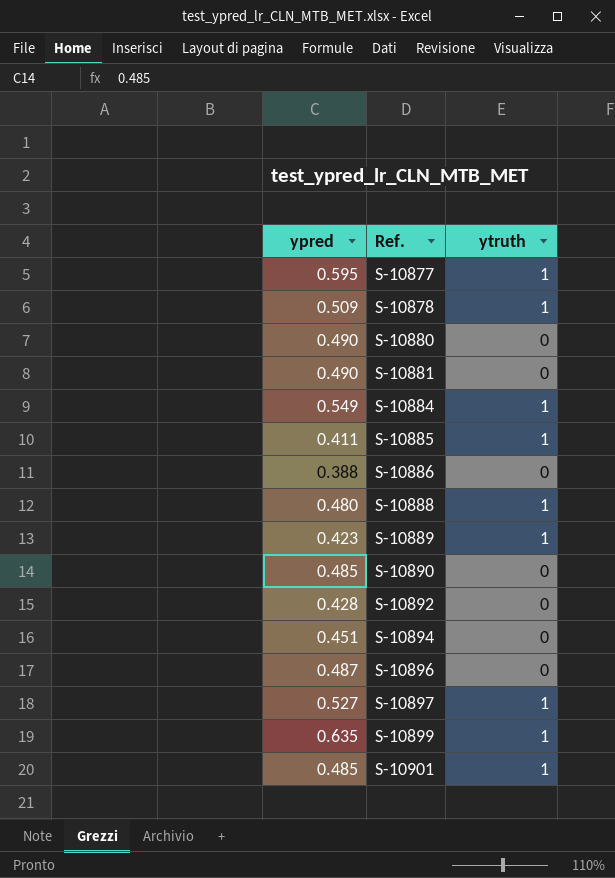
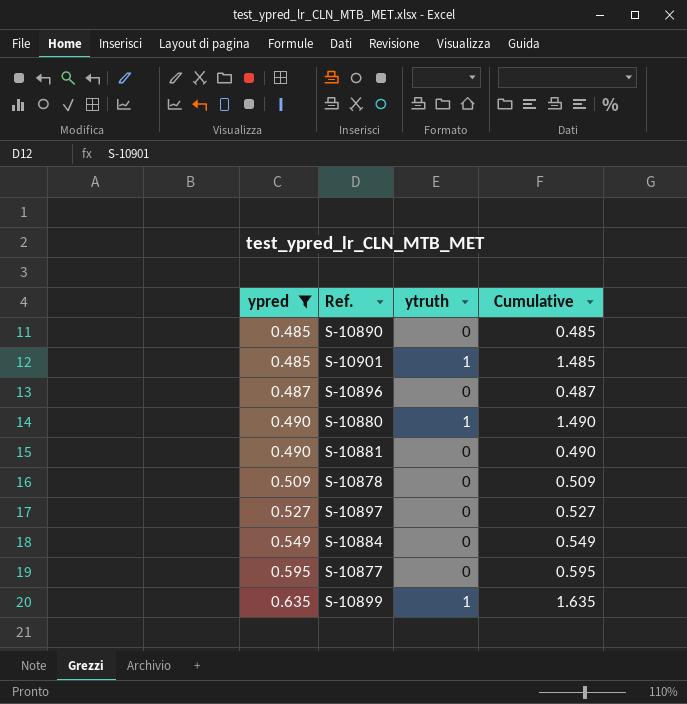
filter: none -> ypred >= 0.485
row order: Ref. ascending -> ypred ascending
column Cumulative | formula: none -> [ypred] + [ytruth]
S-10880 | ytruth: 0 -> 1
S-10878 | ytruth: 1 -> 0
S-10897 | ytruth: 1 -> 0
S-10884 | ytruth: 1 -> 0
S-10877 | ytruth: 1 -> 0

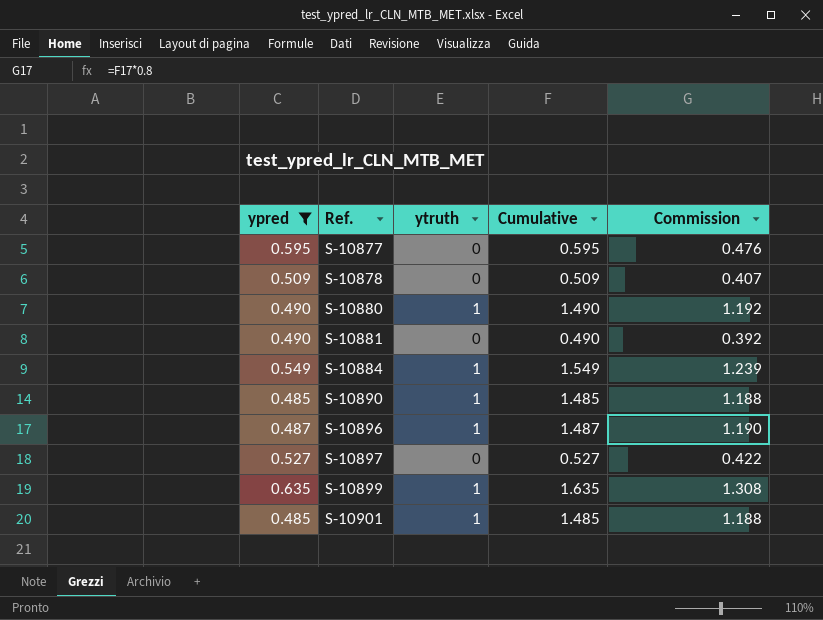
row order: ypred ascending -> Ref. ascending
column Commission | formula: none -> [Cumulative] * 0.8
S-10884 | ytruth: 0 -> 1
S-10884 | Cumulative: 0.549 -> 1.549
S-10890 | ytruth: 0 -> 1
S-10890 | Cumulative: 0.485 -> 1.485
S-10896 | ytruth: 0 -> 1
S-10896 | Cumulative: 0.487 -> 1.487

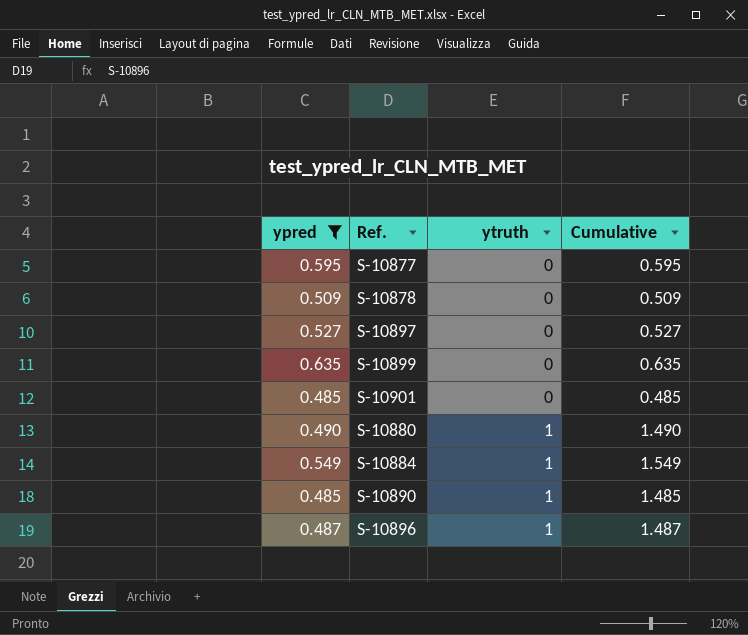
row order: Ref. ascending -> ytruth ascending
column Commission | formula: [Cumulative] * 0.8 -> none
row S-10881: 0.490 | 0 | 0.490 | 0.392 -> none
S-10899 | ytruth: 1 -> 0
S-10899 | Cumulative: 1.635 -> 0.635
S-10901 | ytruth: 1 -> 0
S-10901 | Cumulative: 1.485 -> 0.485

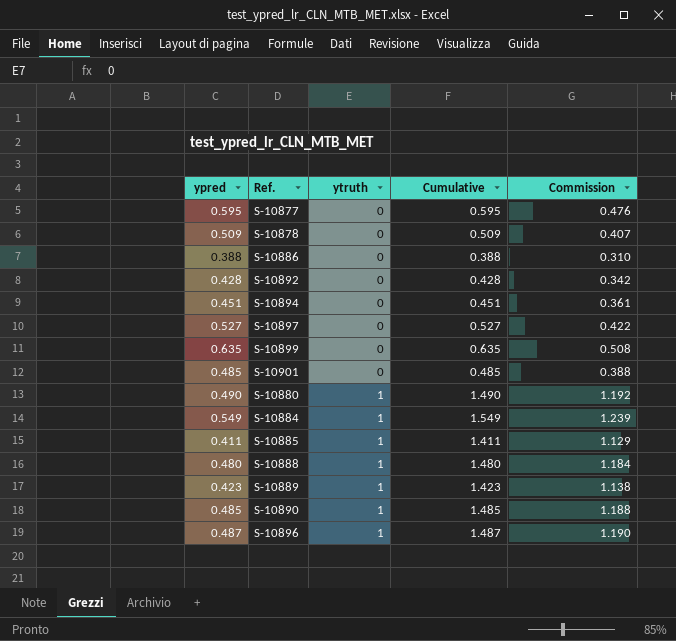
filter: ypred >= 0.485 -> none
column Commission | formula: none -> [Cumulative] * 0.8

